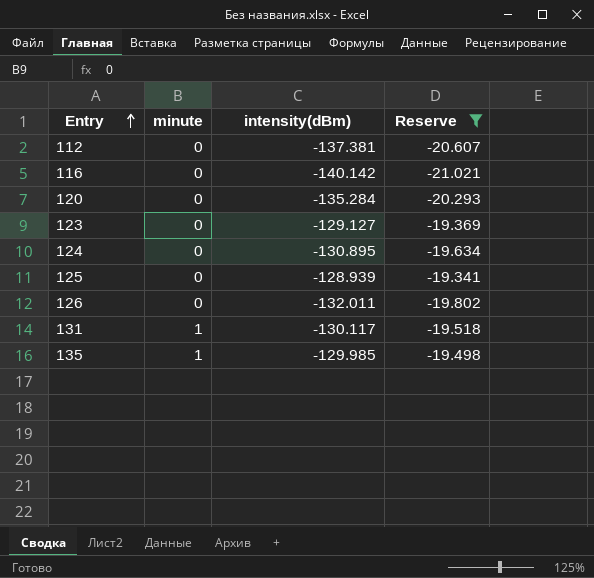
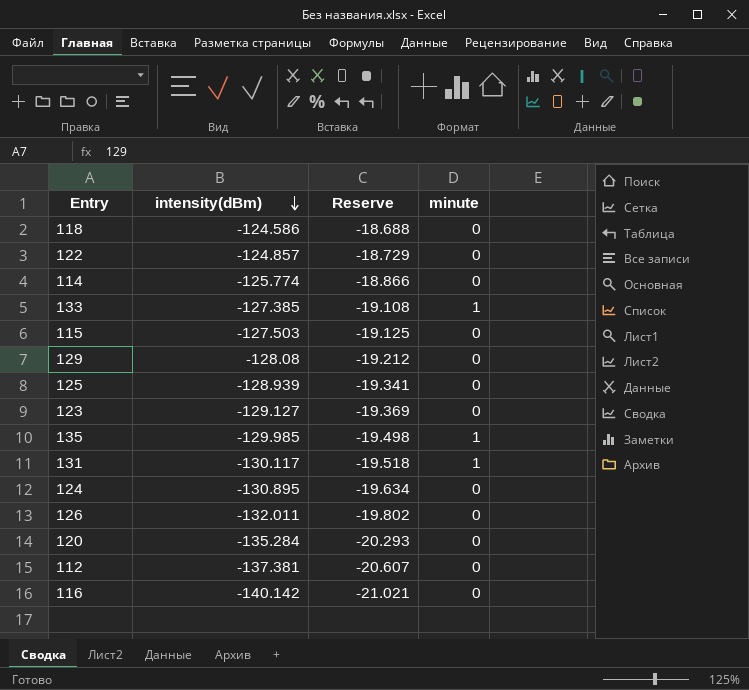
filter: Reserve <= -19.341 -> none
row order: Entry ascending -> intensity(dBm) descending
column minute | position: 2 -> 4

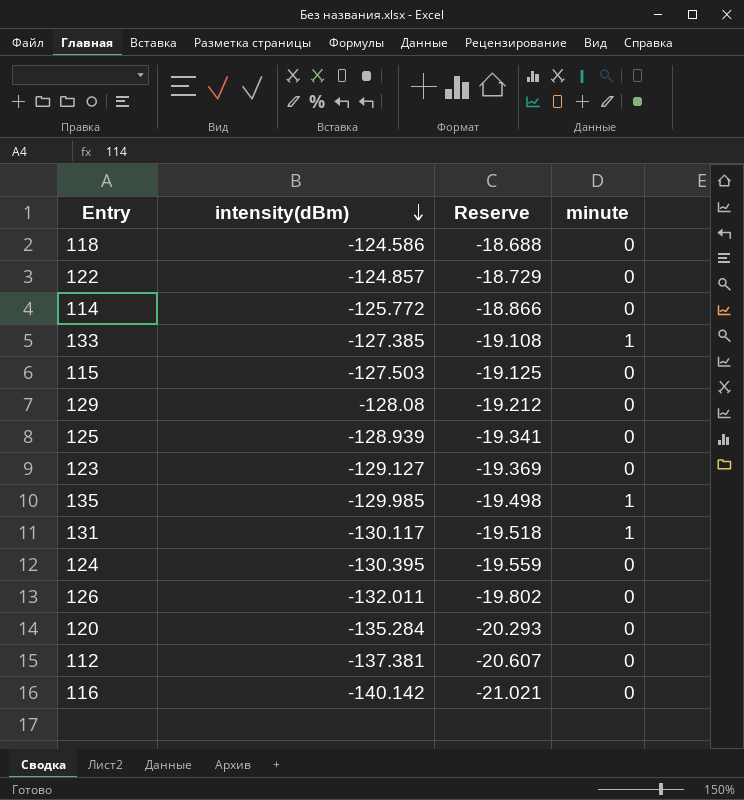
114 | intensity(dBm): -125.774 -> -125.772
124 | intensity(dBm): -130.895 -> -130.395
124 | Reserve: -19.634 -> -19.559

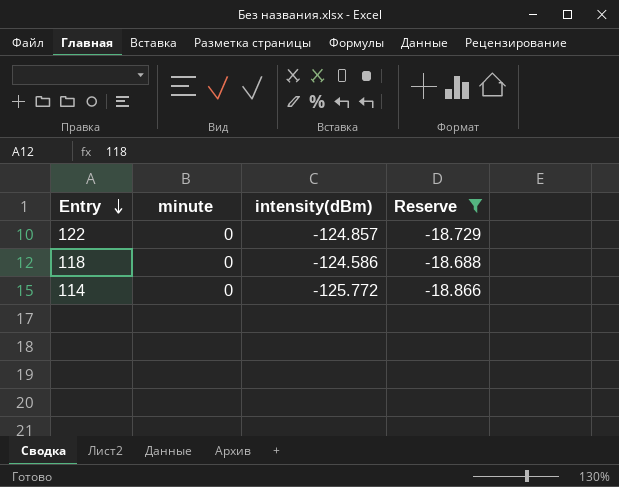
filter: none -> Reserve >= -18.866
row order: intensity(dBm) descending -> Entry descending
column minute | position: 4 -> 2

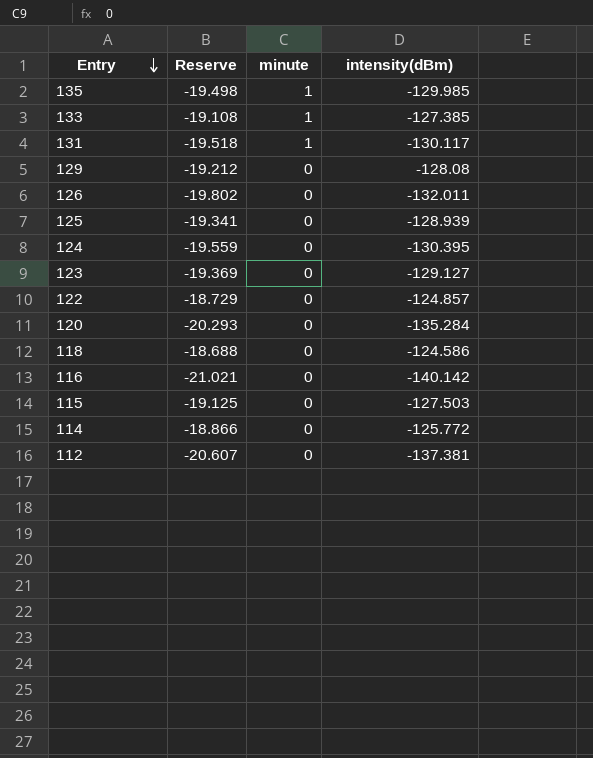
filter: Reserve >= -18.866 -> none
column Reserve | position: 4 -> 2

